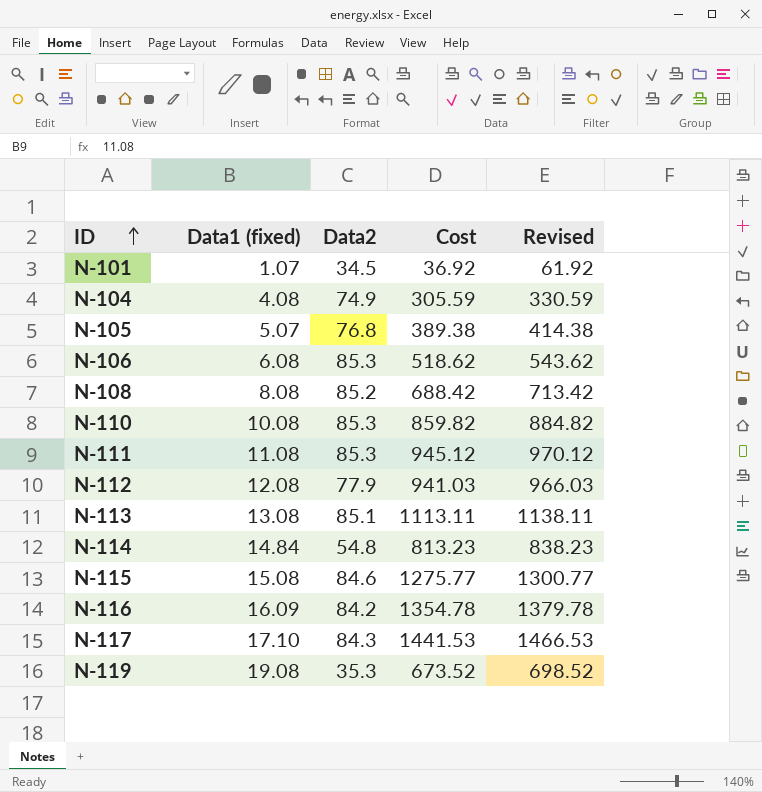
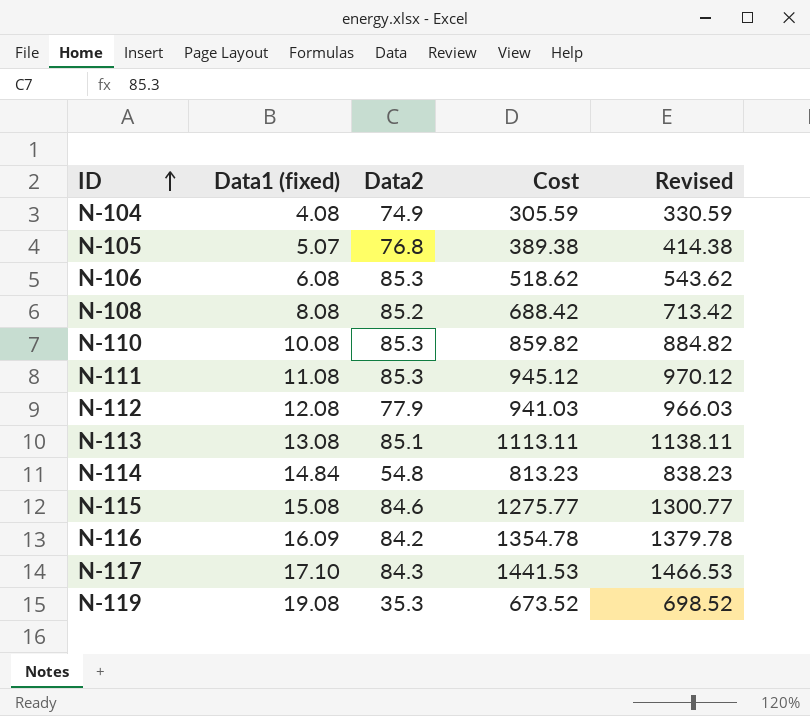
row N-101: 1.07 | 34.5 | 36.92 | 61.92 -> none

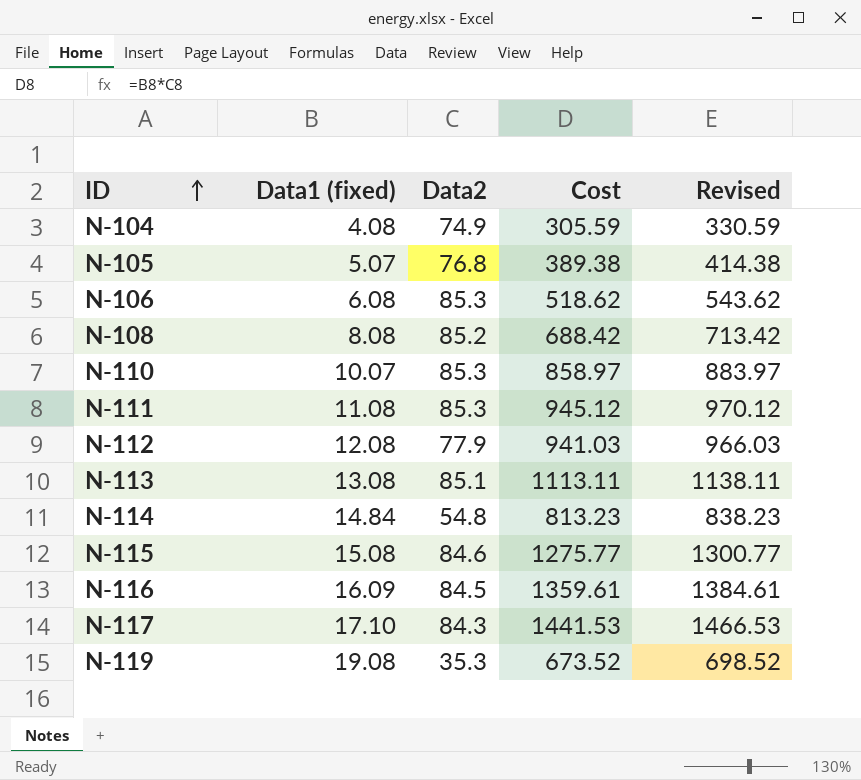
N-110 | Data1 (fixed): 10.08 -> 10.07
N-110 | Cost: 859.82 -> 858.97
N-110 | Revised: 884.82 -> 883.97
N-116 | Data2: 84.2 -> 84.5
N-116 | Cost: 1354.78 -> 1359.61
N-116 | Revised: 1379.78 -> 1384.61

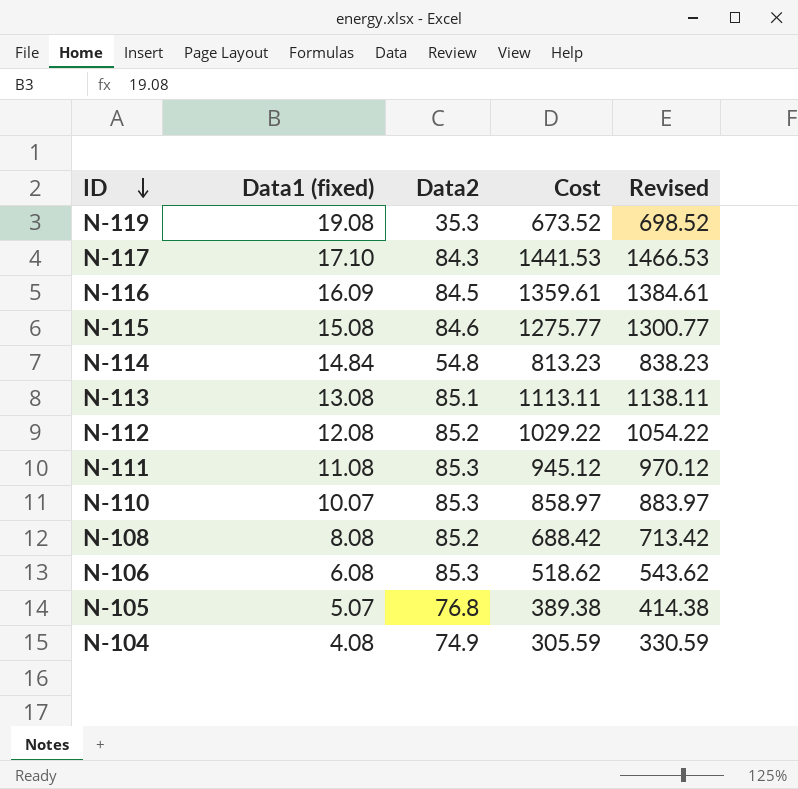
row order: ID ascending -> ID descending
N-112 | Data2: 77.9 -> 85.2
N-112 | Cost: 941.03 -> 1029.22
N-112 | Revised: 966.03 -> 1054.22

